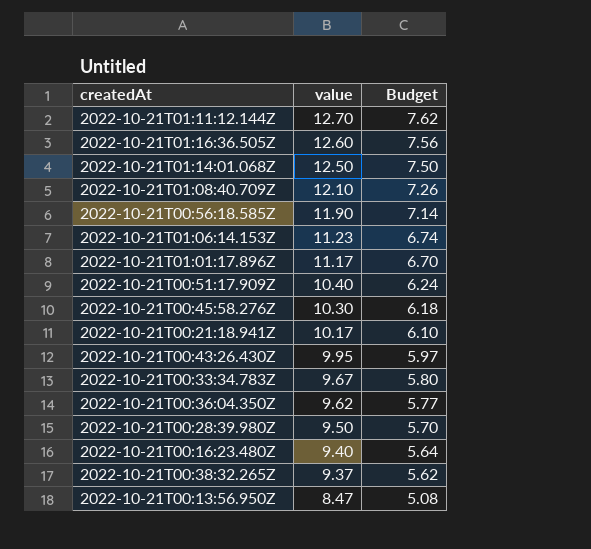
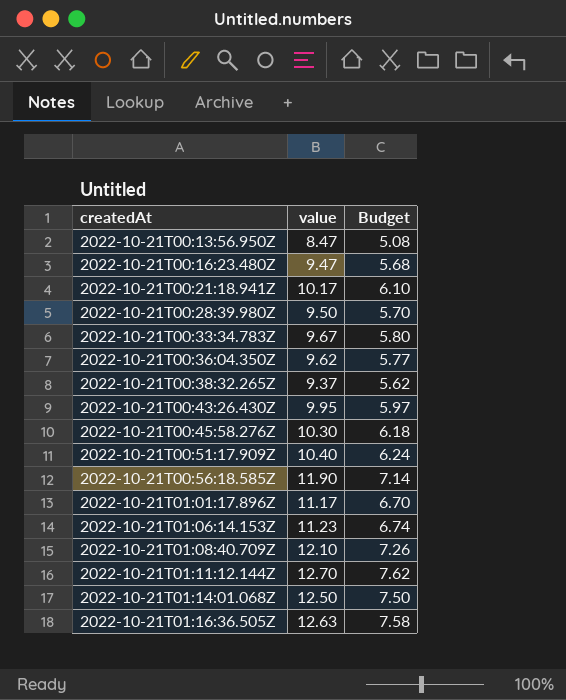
row order: value descending -> createdAt ascending
2022-10-21T00:16:23.480Z | value: 9.40 -> 9.47
2022-10-21T00:16:23.480Z | Budget: 5.64 -> 5.68
2022-10-21T01:16:36.505Z | value: 12.60 -> 12.63
2022-10-21T01:16:36.505Z | Budget: 7.56 -> 7.58

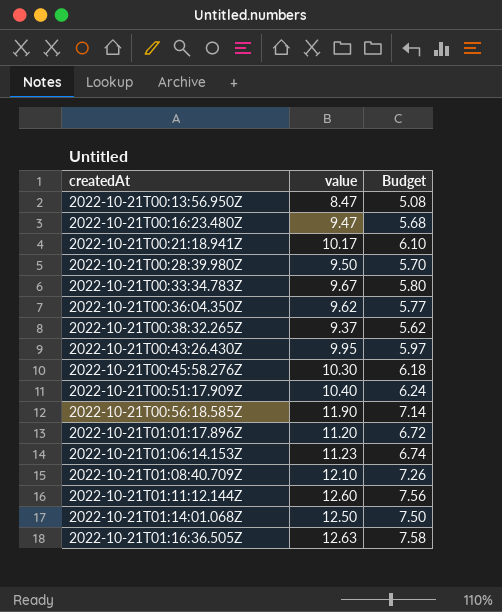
2022-10-21T01:01:17.896Z | value: 11.17 -> 11.20
2022-10-21T01:01:17.896Z | Budget: 6.70 -> 6.72
2022-10-21T01:11:12.144Z | value: 12.70 -> 12.60
2022-10-21T01:11:12.144Z | Budget: 7.62 -> 7.56

